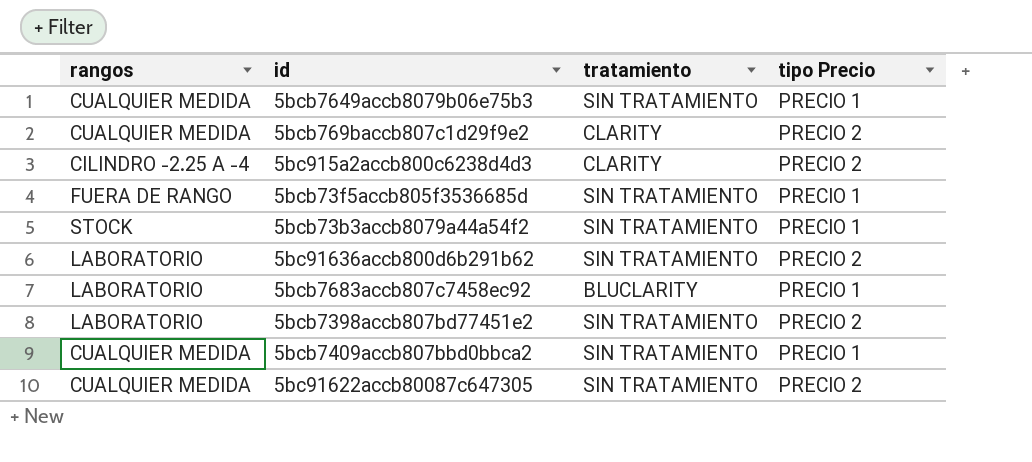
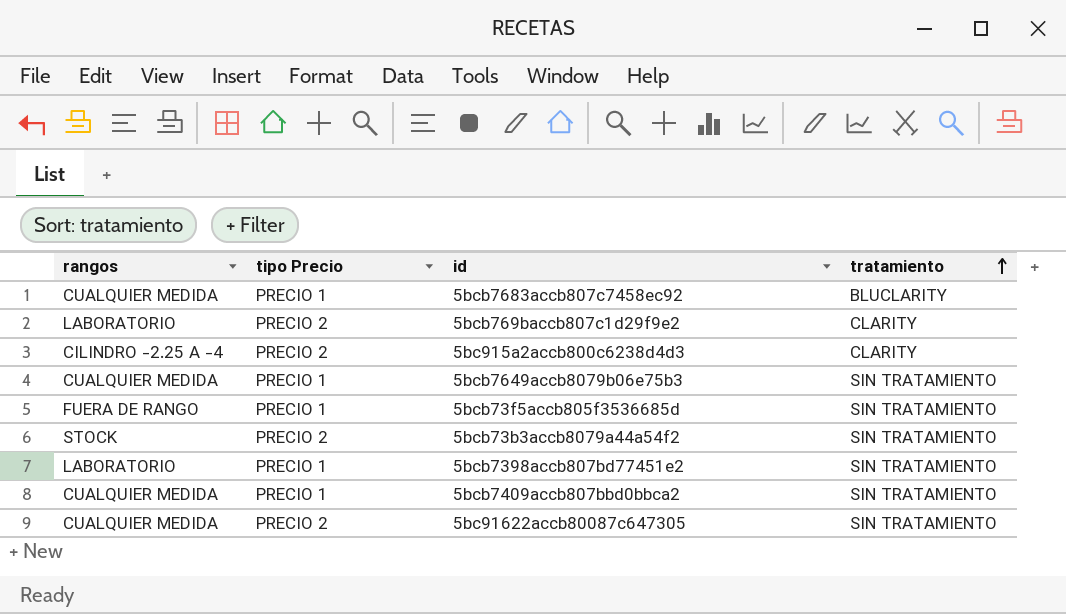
row order: none -> tratamiento ascending
column tipo Precio | position: 4 -> 2
row 5bc91636accb800d6b291b62: LABORATORIO | SIN TRATAMIENTO | PRECIO 2 -> none
5bcb7683accb807c7458ec92 | rangos: LABORATORIO -> CUALQUIER MEDIDA
5bcb769baccb807c1d29f9e2 | rangos: CUALQUIER MEDIDA -> LABORATORIO
5bcb73b3accb8079a44a54f2 | tipo Precio: PRECIO 1 -> PRECIO 2
5bcb7398accb807bd77451e2 | tipo Precio: PRECIO 2 -> PRECIO 1

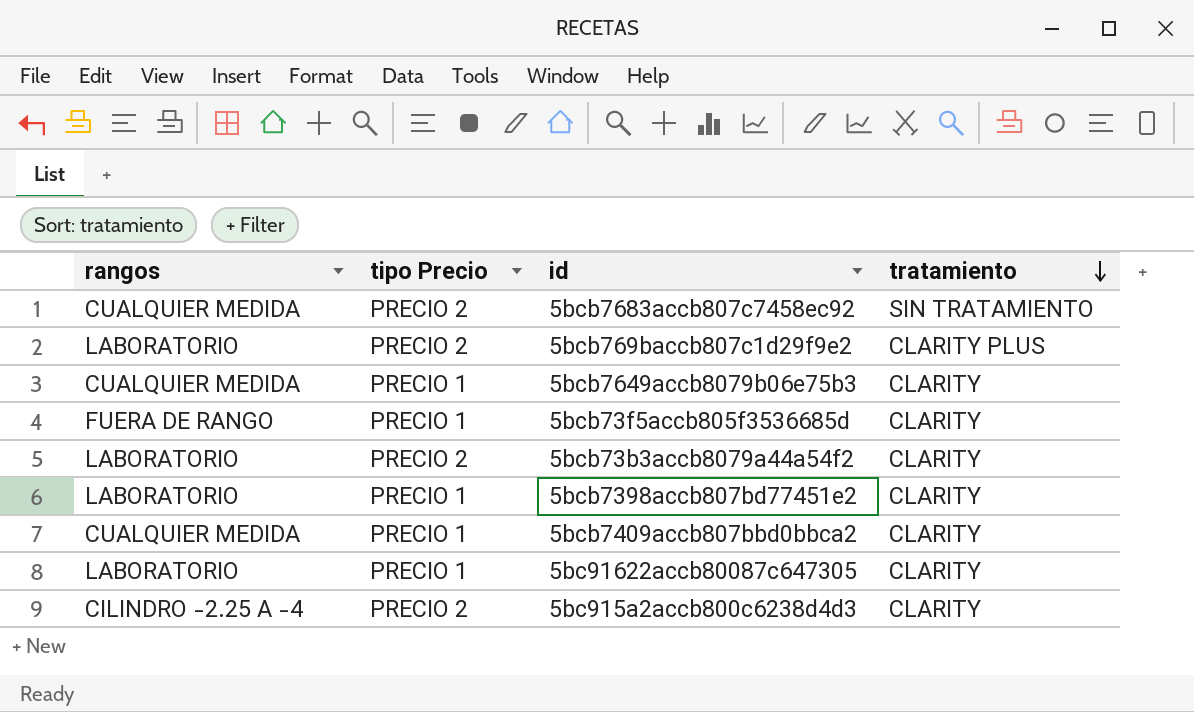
row order: tratamiento ascending -> tratamiento descending
5bcb7683accb807c7458ec92 | tipo Precio: PRECIO 1 -> PRECIO 2
5bcb7683accb807c7458ec92 | tratamiento: BLUCLARITY -> SIN TRATAMIENTO
5bcb769baccb807c1d29f9e2 | tratamiento: CLARITY -> CLARITY PLUS
5bcb7649accb8079b06e75b3 | tratamiento: SIN TRATAMIENTO -> CLARITY
5bcb73f5accb805f3536685d | tratamiento: SIN TRATAMIENTO -> CLARITY
5bcb73b3accb8079a44a54f2 | rangos: STOCK -> LABORATORIO
5bcb73b3accb8079a44a54f2 | tratamiento: SIN TRATAMIENTO -> CLARITY
5bcb7398accb807bd77451e2 | tratamiento: SIN TRATAMIENTO -> CLARITY
5bcb7409accb807bbd0bbca2 | tratamiento: SIN TRATAMIENTO -> CLARITY
5bc91622accb80087c647305 | rangos: CUALQUIER MEDIDA -> LABORATORIO
5bc91622accb80087c647305 | tipo Precio: PRECIO 2 -> PRECIO 1
5bc91622accb80087c647305 | tratamiento: SIN TRATAMIENTO -> CLARITY

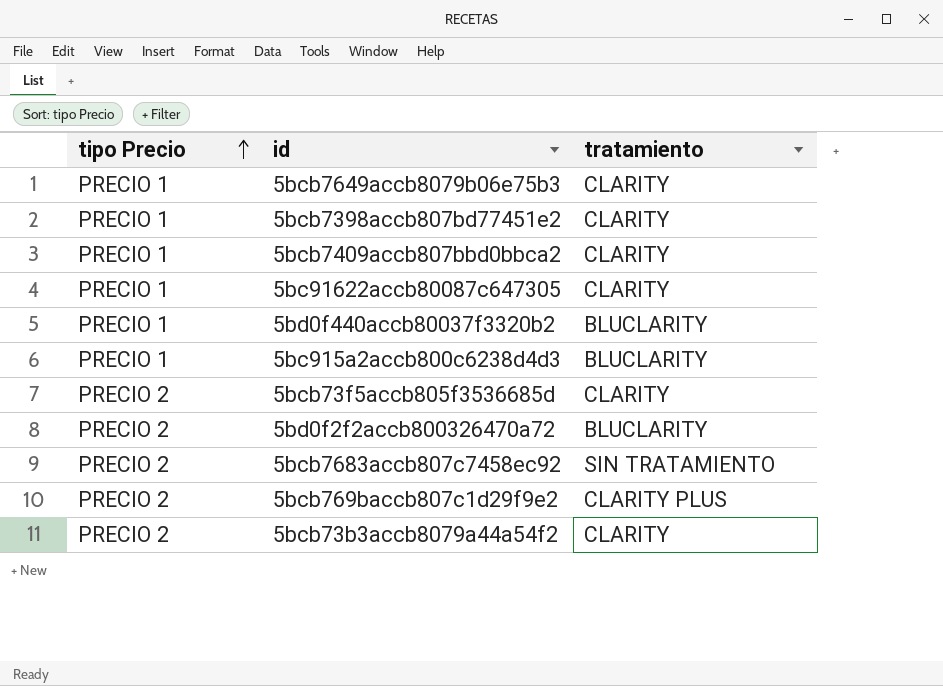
row order: tratamiento descending -> tipo Precio ascending
column rangos | position: 1 -> none
row 5bd0f440accb80037f3320b2: none -> PRECIO 1 | BLUCLARITY
5bc915a2accb800c6238d4d3 | tipo Precio: PRECIO 2 -> PRECIO 1
5bc915a2accb800c6238d4d3 | tratamiento: CLARITY -> BLUCLARITY
5bcb73f5accb805f3536685d | tipo Precio: PRECIO 1 -> PRECIO 2
row 5bd0f2f2accb800326470a72: none -> PRECIO 2 | BLUCLARITY

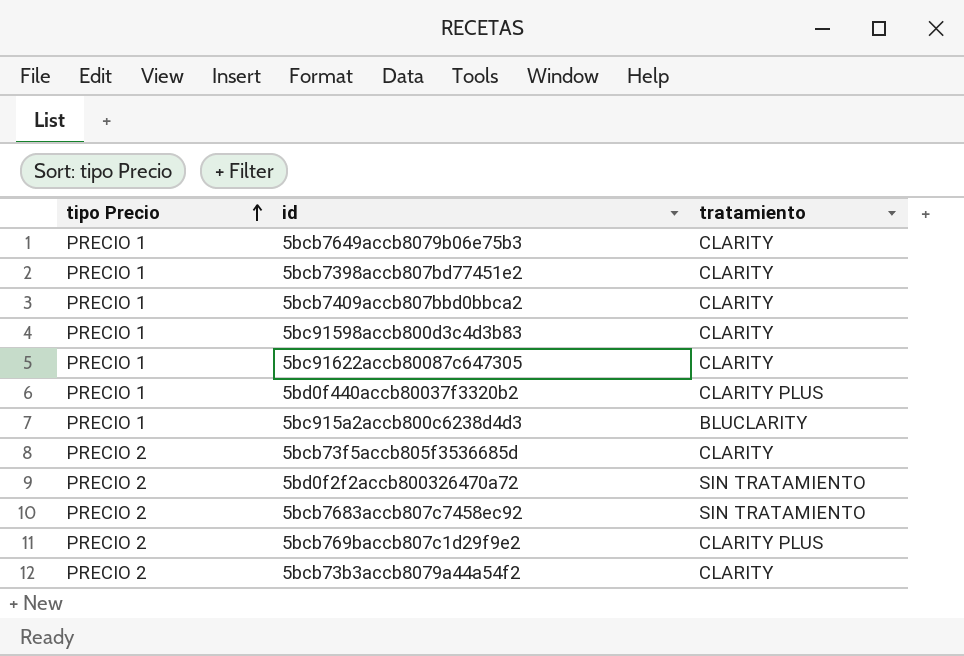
row 5bc91598accb800d3c4d3b83: none -> PRECIO 1 | CLARITY
5bd0f440accb80037f3320b2 | tratamiento: BLUCLARITY -> CLARITY PLUS
5bd0f2f2accb800326470a72 | tratamiento: BLUCLARITY -> SIN TRATAMIENTO

